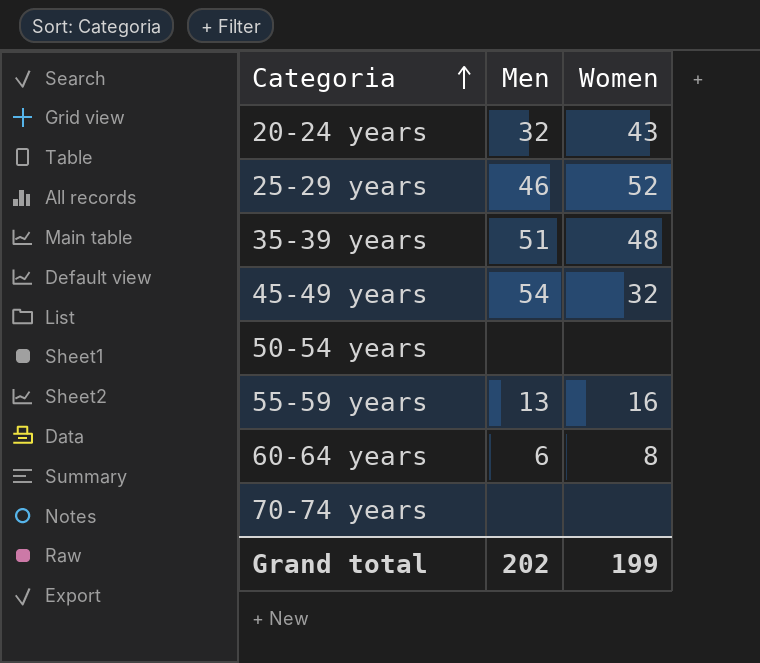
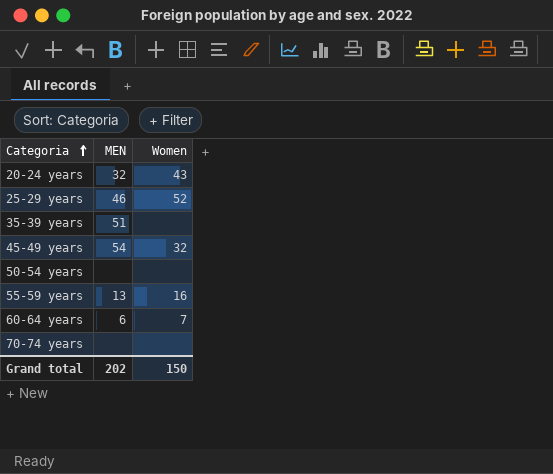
column name: Men -> MEN
35-39 years | Women: 48 -> none
60-64 years | Women: 8 -> 7
Grand total | Women: 199 -> 150

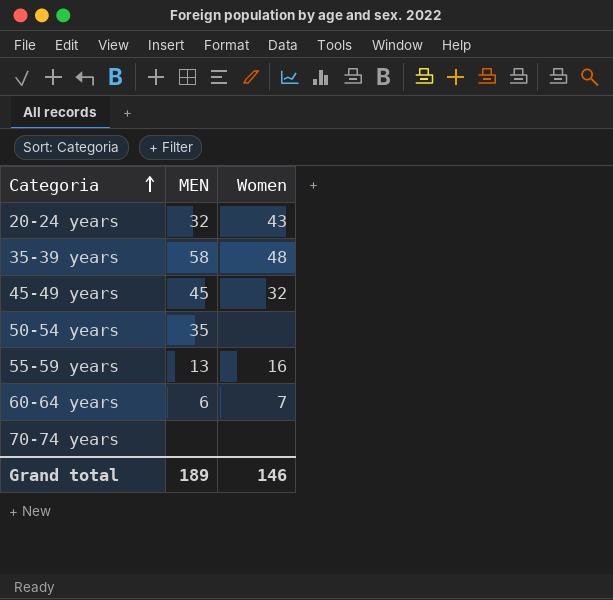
row 25-29 years: 46 | 52 -> none
35-39 years | MEN: 51 -> 58
35-39 years | Women: none -> 48
45-49 years | MEN: 54 -> 45
50-54 years | MEN: none -> 35
Grand total | MEN: 202 -> 189
Grand total | Women: 150 -> 146

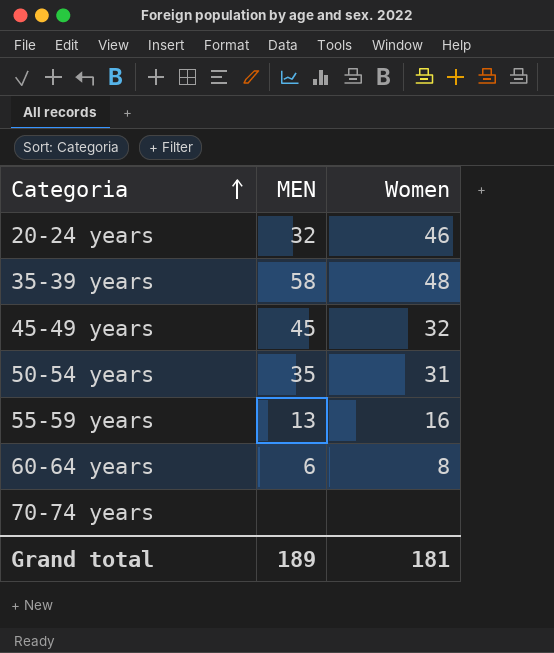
20-24 years | Women: 43 -> 46
50-54 years | Women: none -> 31
60-64 years | Women: 7 -> 8
Grand total | Women: 146 -> 181

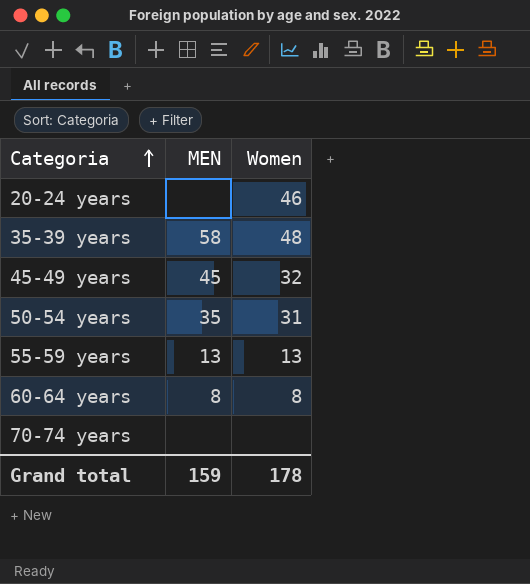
20-24 years | MEN: 32 -> none
55-59 years | Women: 16 -> 13
60-64 years | MEN: 6 -> 8
Grand total | MEN: 189 -> 159
Grand total | Women: 181 -> 178

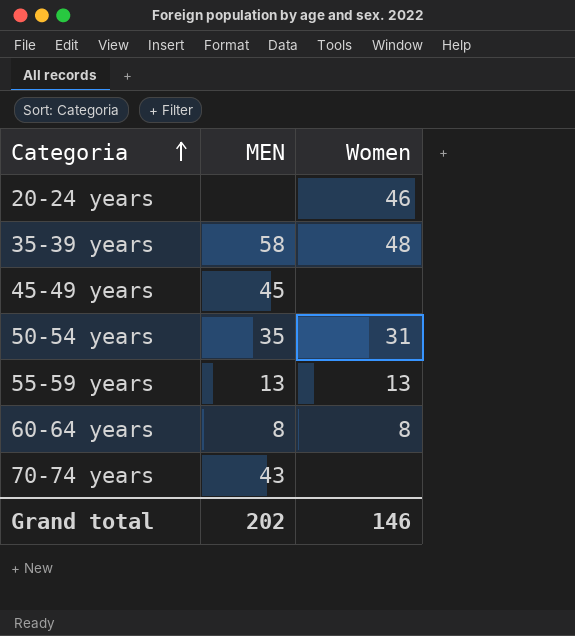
45-49 years | Women: 32 -> none
70-74 years | MEN: none -> 43
Grand total | MEN: 159 -> 202
Grand total | Women: 178 -> 146

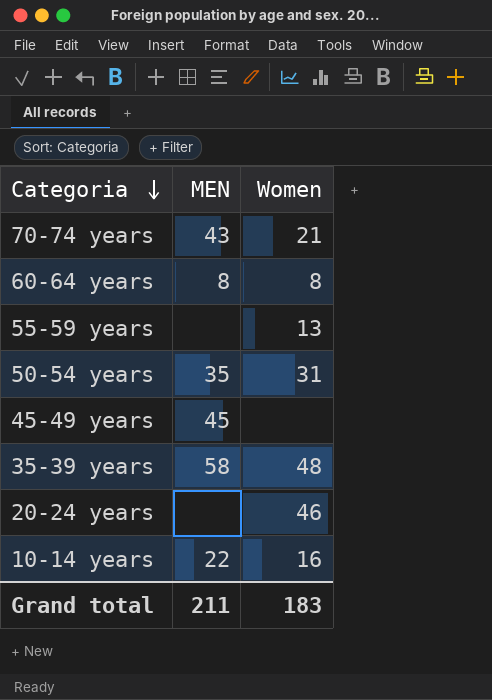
row order: Categoria ascending -> Categoria descending
70-74 years | Women: none -> 21
55-59 years | MEN: 13 -> none
row 10-14 years: none -> 22 | 16
Grand total | MEN: 202 -> 211
Grand total | Women: 146 -> 183

